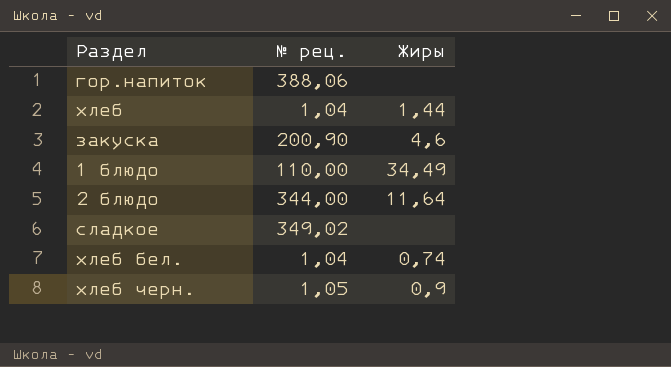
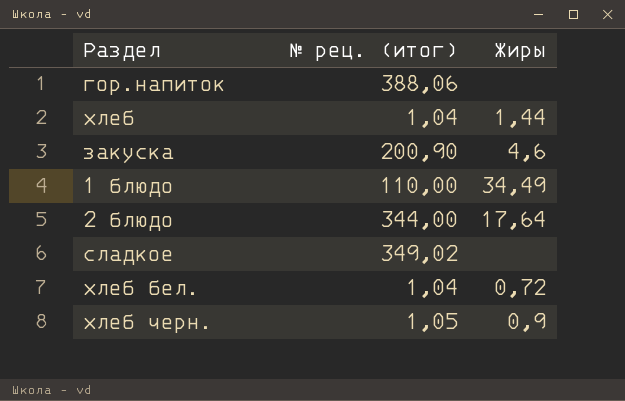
column name: № рец. -> № рец. (итог)
2 блюдо | Жиры: 11,64 -> 17,64
хлеб бел. | Жиры: 0,74 -> 0,72

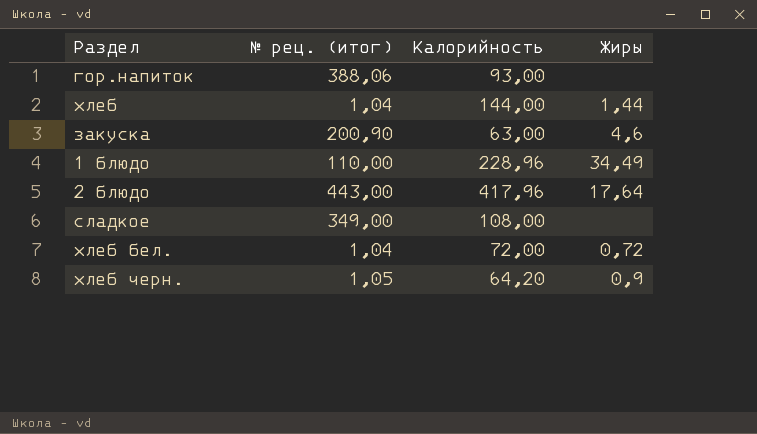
column Калорийность | position: none -> 3
2 блюдо | № рец. (итог): 344,00 -> 443,00
сладкое | № рец. (итог): 349,02 -> 349,00

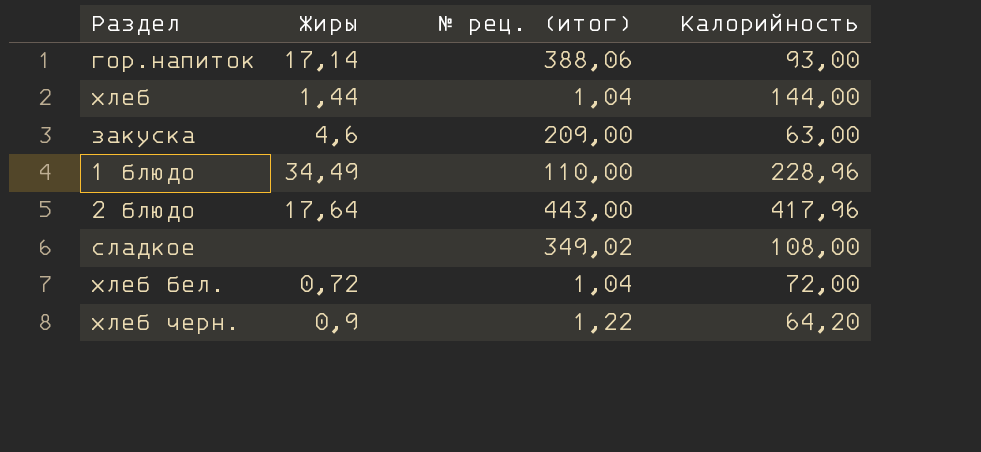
column Жиры | position: 4 -> 2
гор.напиток | Жиры: none -> 17,14
закуска | № рец. (итог): 200,90 -> 209,00
сладкое | № рец. (итог): 349,00 -> 349,02
хлеб черн. | № рец. (итог): 1,05 -> 1,22

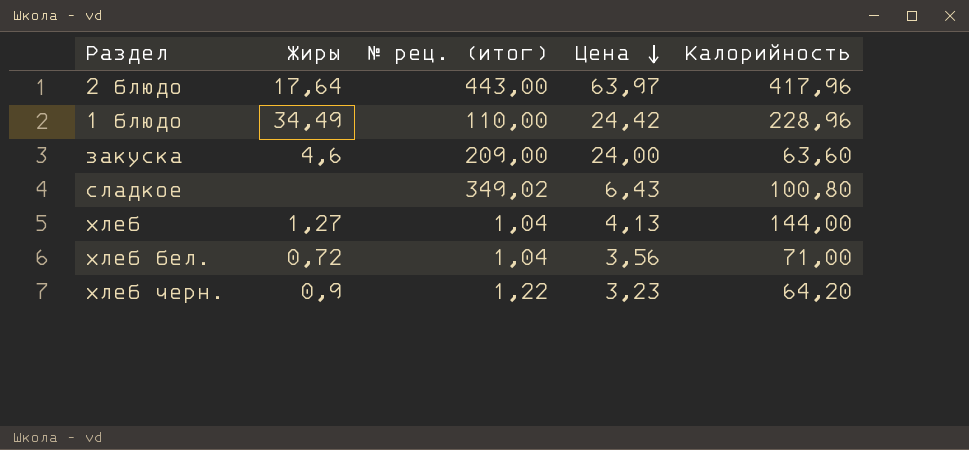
row order: none -> Цена descending
column Цена | position: none -> 4
row гор.напиток: 17,14 | 388,06 | 93,00 -> none
закуска | Калорийность: 63,00 -> 63,60
сладкое | Калорийность: 108,00 -> 100,80
хлеб | Жиры: 1,44 -> 1,27
хлеб бел. | Калорийность: 72,00 -> 71,00

